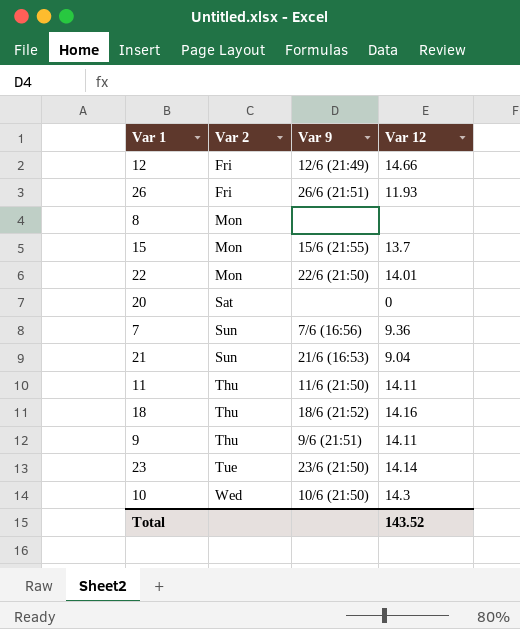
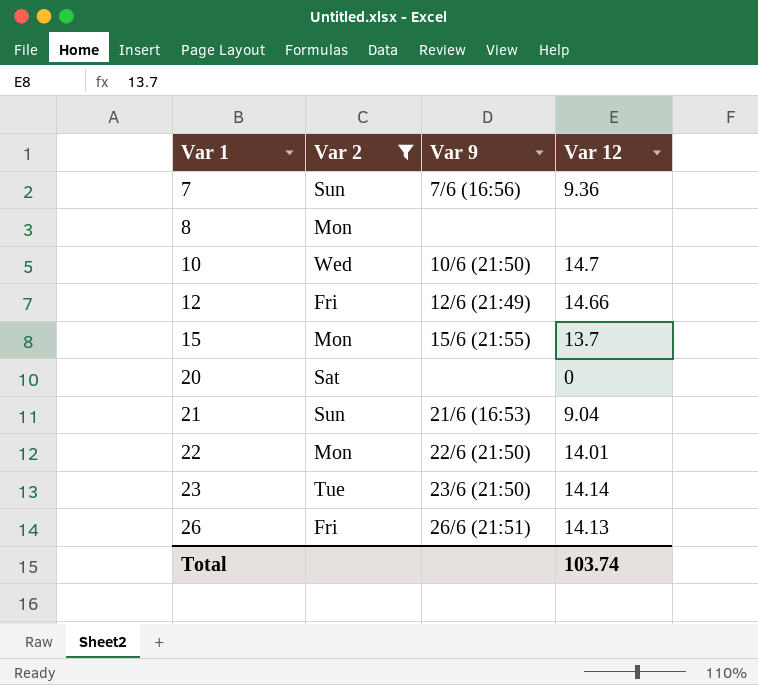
filter: none -> Var 2 != Thu
row order: Var 2 ascending -> Var 1 ascending
10 | Var 12: 14.3 -> 14.7
26 | Var 12: 11.93 -> 14.13
Total | Var 12: 143.52 -> 103.74

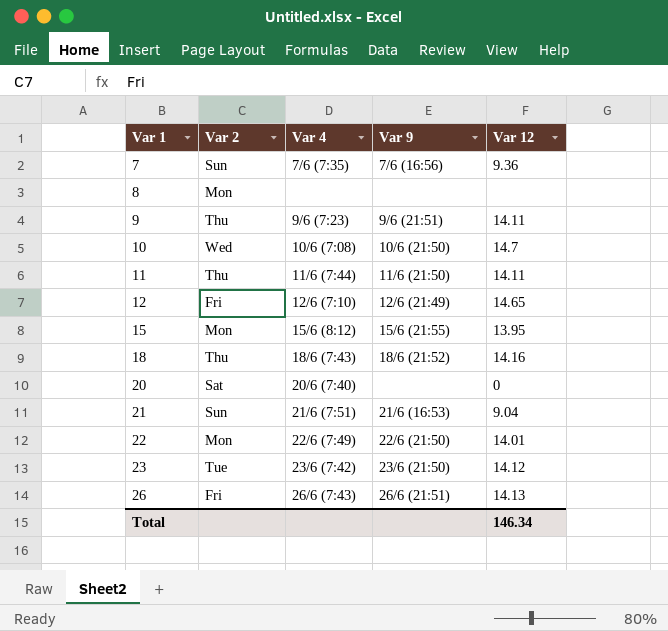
filter: Var 2 != Thu -> none
column Var 4 | position: none -> 3
12 | Var 12: 14.66 -> 14.65
15 | Var 12: 13.7 -> 13.95
23 | Var 12: 14.14 -> 14.12
Total | Var 12: 103.74 -> 146.34

